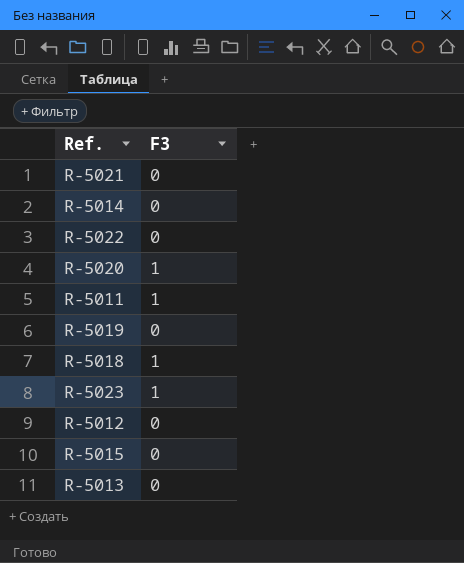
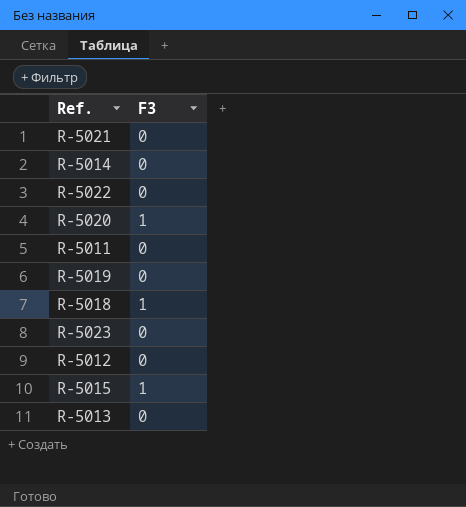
R-5011 | F3: 1 -> 0
R-5023 | F3: 1 -> 0
R-5015 | F3: 0 -> 1

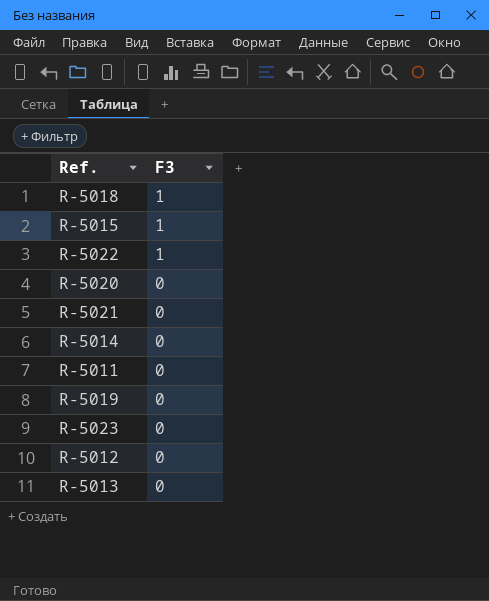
row order: none -> F3 descending
R-5022 | F3: 0 -> 1
R-5020 | F3: 1 -> 0

